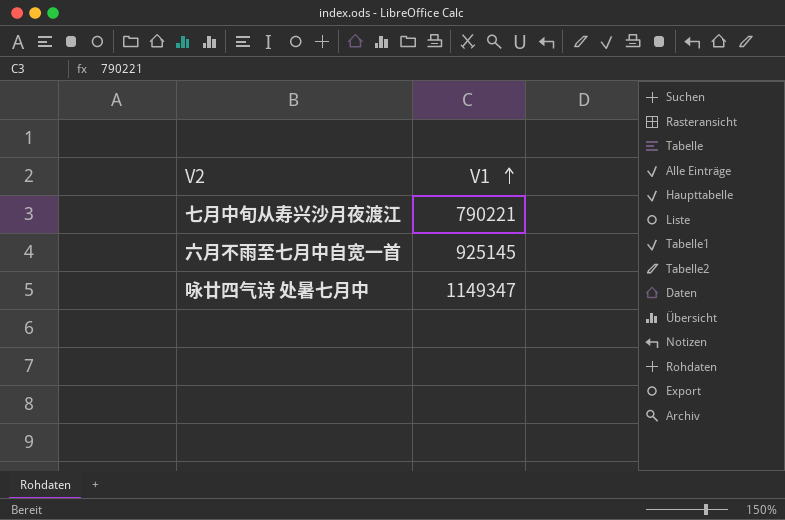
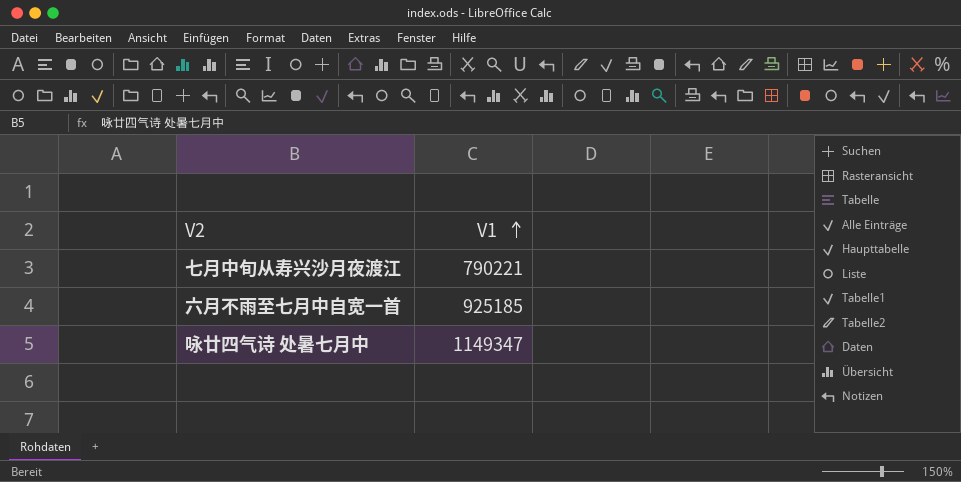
六月不雨至七月中自宽一首 | V1: 925145 -> 925185

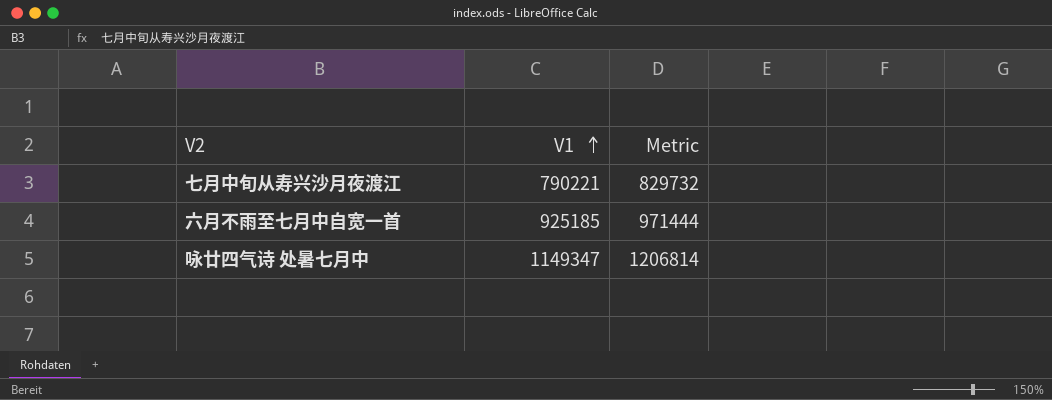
column Metric | formula: none -> [V1] * 1.05

